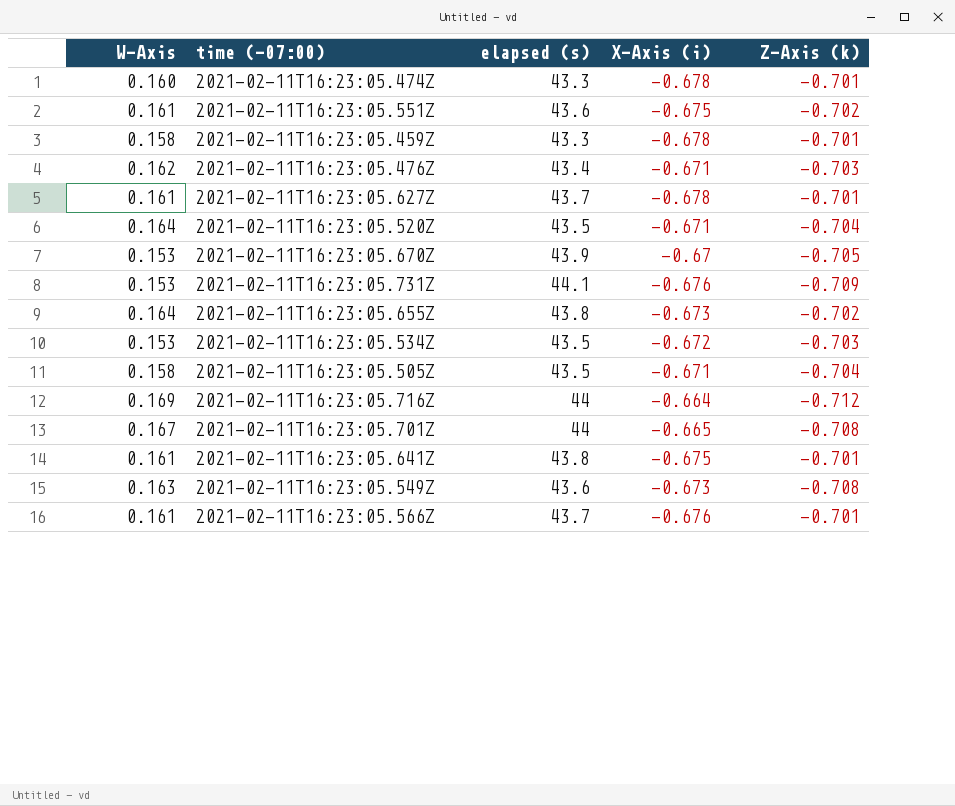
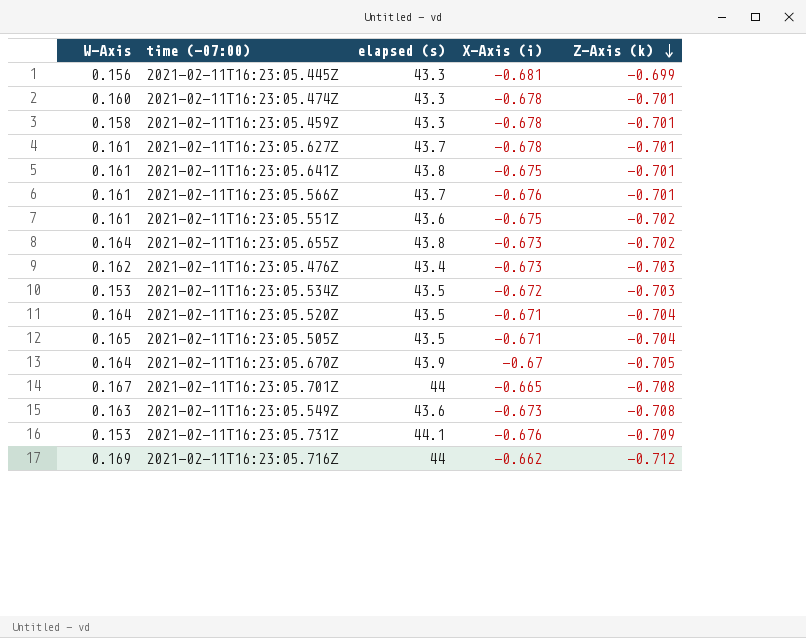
row order: none -> Z-Axis (k) descending
row 2021-02-11T16:23:05.445Z: none -> 0.156 | 43.3 | -0.681 | -0.699
2021-02-11T16:23:05.476Z | X-Axis (i): -0.671 -> -0.673
2021-02-11T16:23:05.505Z | W-Axis: 0.158 -> 0.165
2021-02-11T16:23:05.670Z | W-Axis: 0.153 -> 0.164
2021-02-11T16:23:05.716Z | X-Axis (i): -0.664 -> -0.662

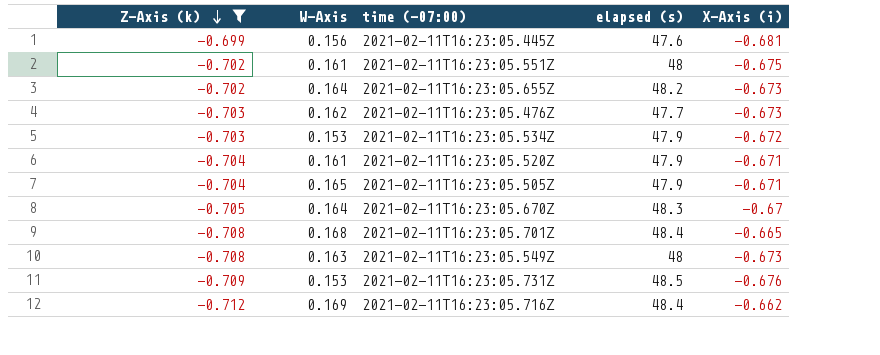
filter: none -> Z-Axis (k) != -0.701
column Z-Axis (k) | position: 5 -> 1
2021-02-11T16:23:05.445Z | elapsed (s): 43.3 -> 47.6
2021-02-11T16:23:05.551Z | elapsed (s): 43.6 -> 48
2021-02-11T16:23:05.655Z | elapsed (s): 43.8 -> 48.2
2021-02-11T16:23:05.476Z | elapsed (s): 43.4 -> 47.7
2021-02-11T16:23:05.534Z | elapsed (s): 43.5 -> 47.9
2021-02-11T16:23:05.520Z | W-Axis: 0.164 -> 0.161
2021-02-11T16:23:05.520Z | elapsed (s): 43.5 -> 47.9
2021-02-11T16:23:05.505Z | elapsed (s): 43.5 -> 47.9
2021-02-11T16:23:05.670Z | elapsed (s): 43.9 -> 48.3
2021-02-11T16:23:05.701Z | W-Axis: 0.167 -> 0.168
2021-02-11T16:23:05.701Z | elapsed (s): 44 -> 48.4
2021-02-11T16:23:05.549Z | elapsed (s): 43.6 -> 48
2021-02-11T16:23:05.731Z | elapsed (s): 44.1 -> 48.5
2021-02-11T16:23:05.716Z | elapsed (s): 44 -> 48.4

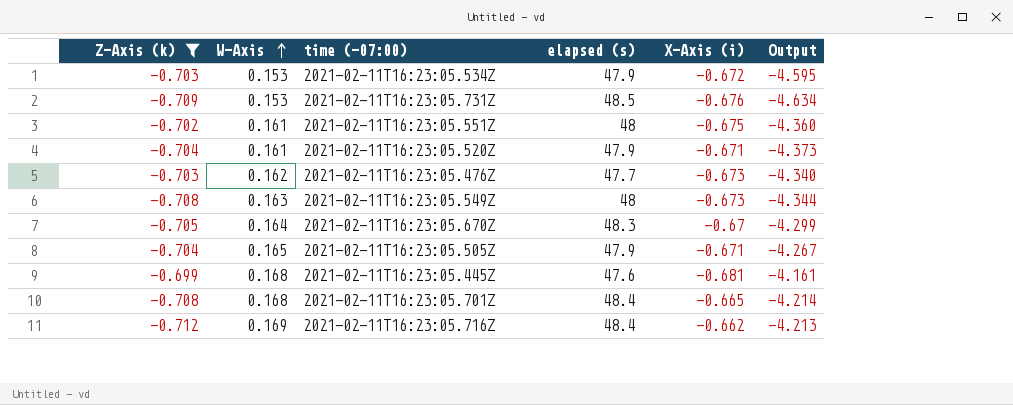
row order: Z-Axis (k) descending -> W-Axis ascending
column Output | formula: none -> [Z-Axis (k)] / [W-Axis]
row 2021-02-11T16:23:05.655Z: -0.702 | 0.164 | 48.2 | -0.673 -> none
2021-02-11T16:23:05.445Z | W-Axis: 0.156 -> 0.168

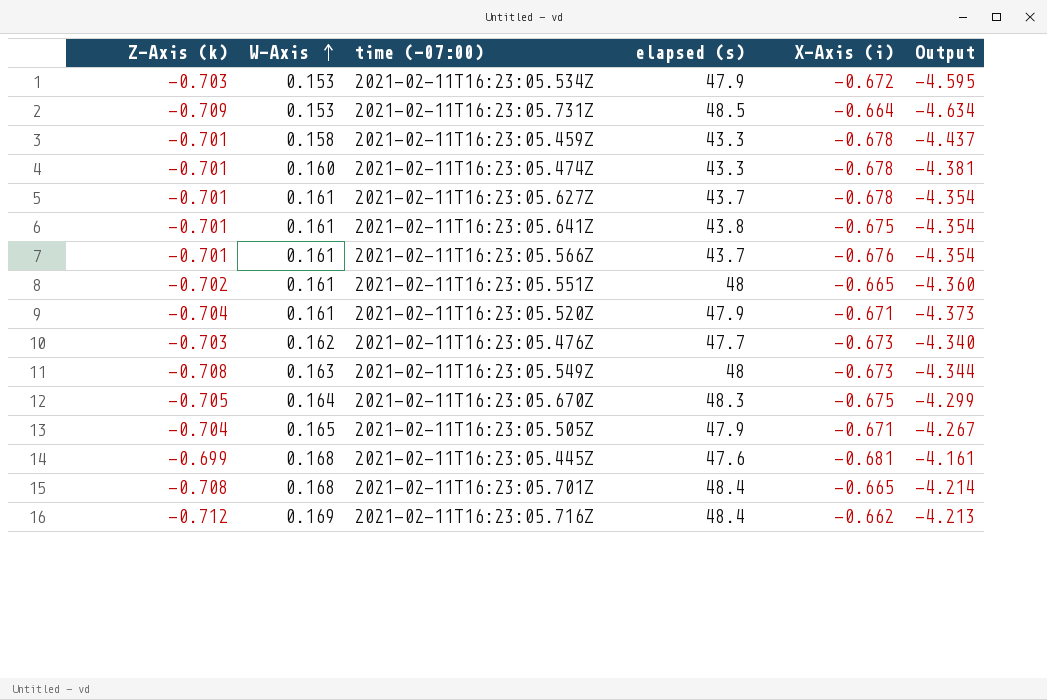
filter: Z-Axis (k) != -0.701 -> none
2021-02-11T16:23:05.731Z | X-Axis (i): -0.676 -> -0.664
2021-02-11T16:23:05.551Z | X-Axis (i): -0.675 -> -0.665
2021-02-11T16:23:05.670Z | X-Axis (i): -0.67 -> -0.675

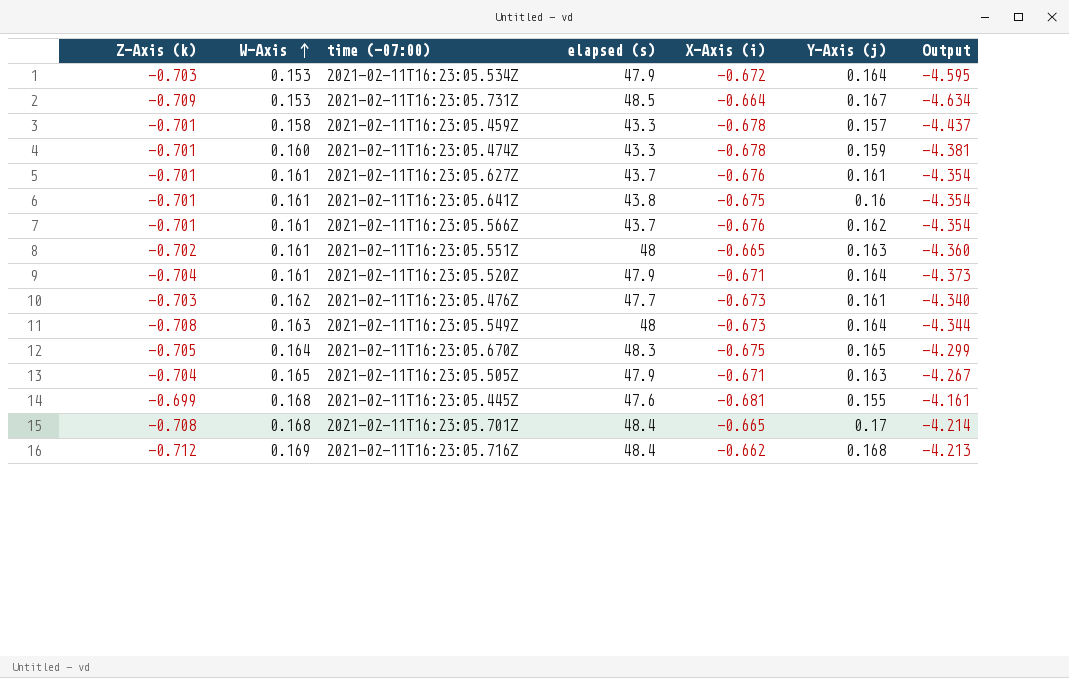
column Y-Axis (j) | position: none -> 6
2021-02-11T16:23:05.627Z | X-Axis (i): -0.678 -> -0.676

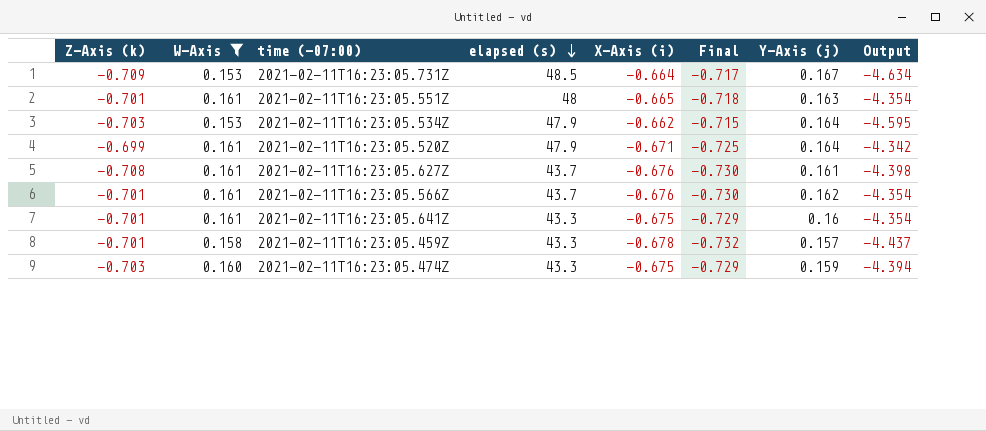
filter: none -> W-Axis <= 0.161
row order: W-Axis ascending -> elapsed (s) descending
column Final | formula: none -> [X-Axis (i)] * 1.08
2021-02-11T16:23:05.551Z | Z-Axis (k): -0.702 -> -0.701
2021-02-11T16:23:05.551Z | Output: -4.360 -> -4.354
2021-02-11T16:23:05.534Z | X-Axis (i): -0.672 -> -0.662
2021-02-11T16:23:05.520Z | Z-Axis (k): -0.704 -> -0.699
2021-02-11T16:23:05.520Z | Output: -4.373 -> -4.342
2021-02-11T16:23:05.627Z | Z-Axis (k): -0.701 -> -0.708
2021-02-11T16:23:05.627Z | Output: -4.354 -> -4.398
2021-02-11T16:23:05.641Z | elapsed (s): 43.8 -> 43.3
2021-02-11T16:23:05.474Z | Z-Axis (k): -0.701 -> -0.703
2021-02-11T16:23:05.474Z | X-Axis (i): -0.678 -> -0.675
2021-02-11T16:23:05.474Z | Output: -4.381 -> -4.394

